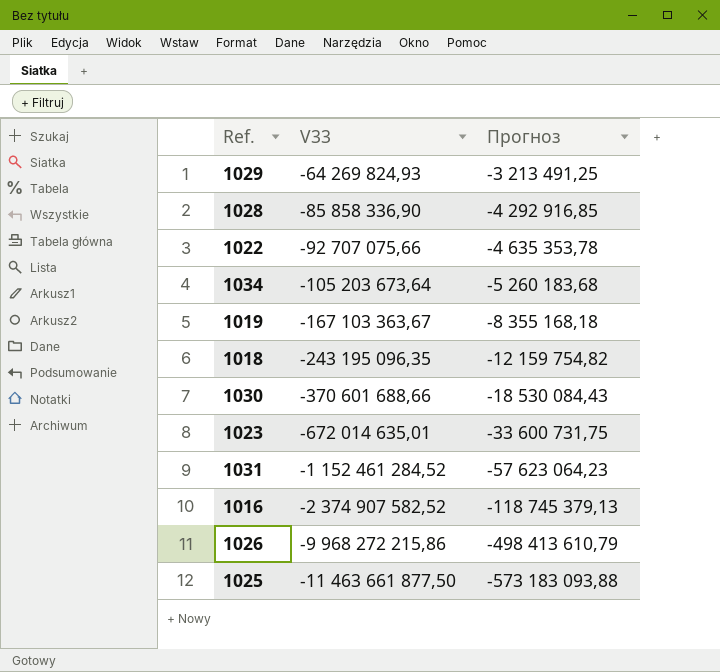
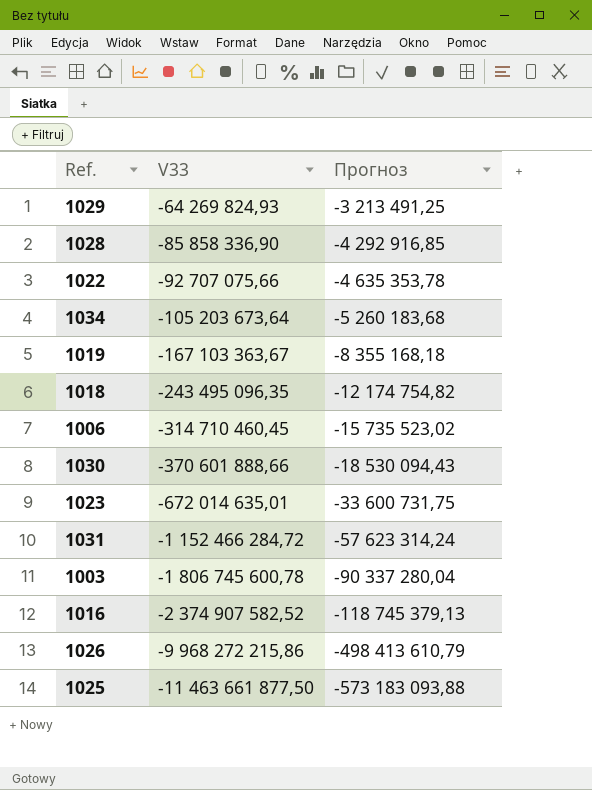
1018 | V33: -243 195 096,35 -> -243 495 096,35
1018 | Прогноз: -12 159 754,82 -> -12 174 754,82
row 1006: none -> -314 710 460,45 | -15 735 523,02
1030 | V33: -370 601 688,66 -> -370 601 888,66
1030 | Прогноз: -18 530 084,43 -> -18 530 094,43
1031 | V33: -1 152 461 284,52 -> -1 152 466 284,72
1031 | Прогноз: -57 623 064,23 -> -57 623 314,24
row 1003: none -> -1 806 745 600,78 | -90 337 280,04

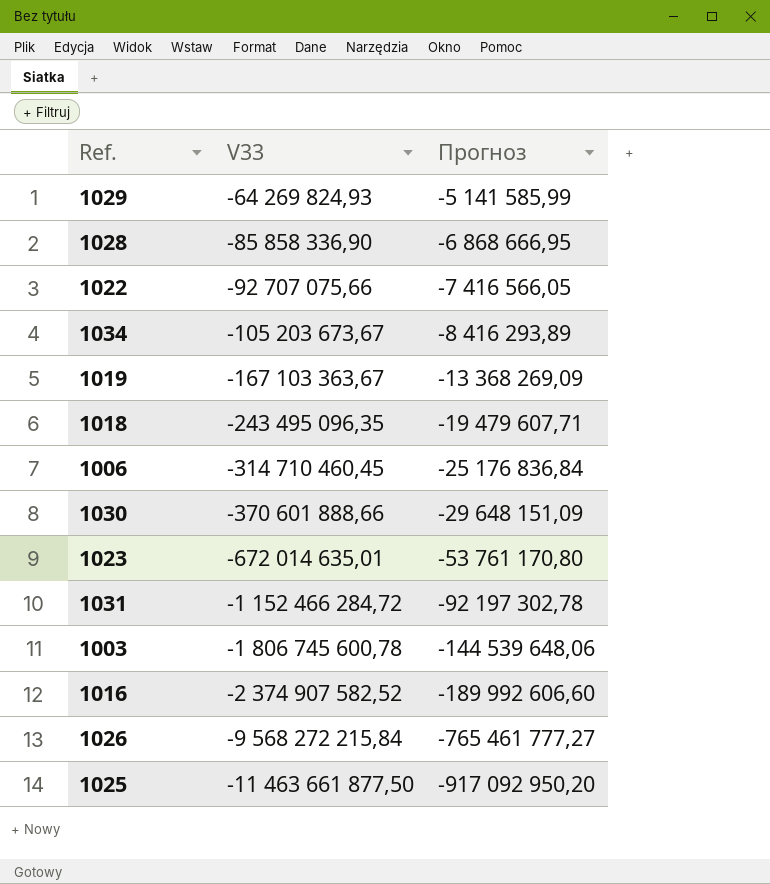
column Прогноз | formula: [V33] * 0,05 -> [V33] * 0,08
1034 | V33: -105 203 673,64 -> -105 203 673,67
1026 | V33: -9 968 272 215,86 -> -9 568 272 215,84

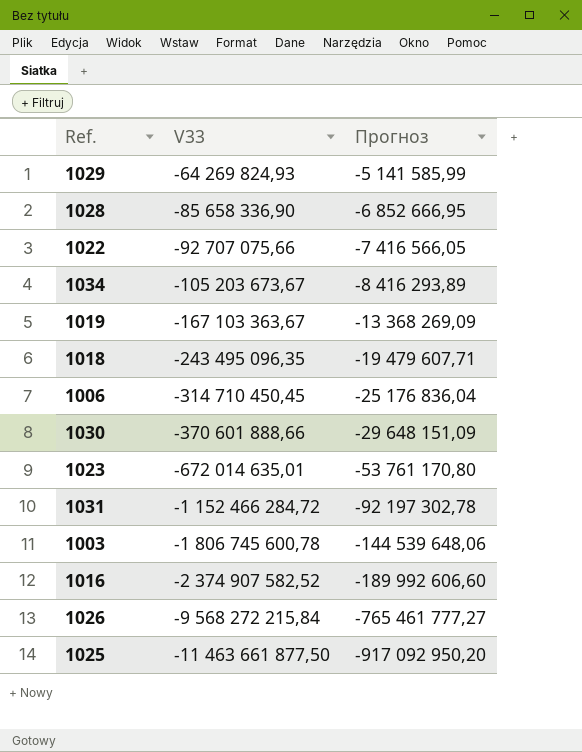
1028 | V33: -85 858 336,90 -> -85 658 336,90
1028 | Прогноз: -6 868 666,95 -> -6 852 666,95
1006 | V33: -314 710 460,45 -> -314 710 450,45
1006 | Прогноз: -25 176 836,84 -> -25 176 836,04

